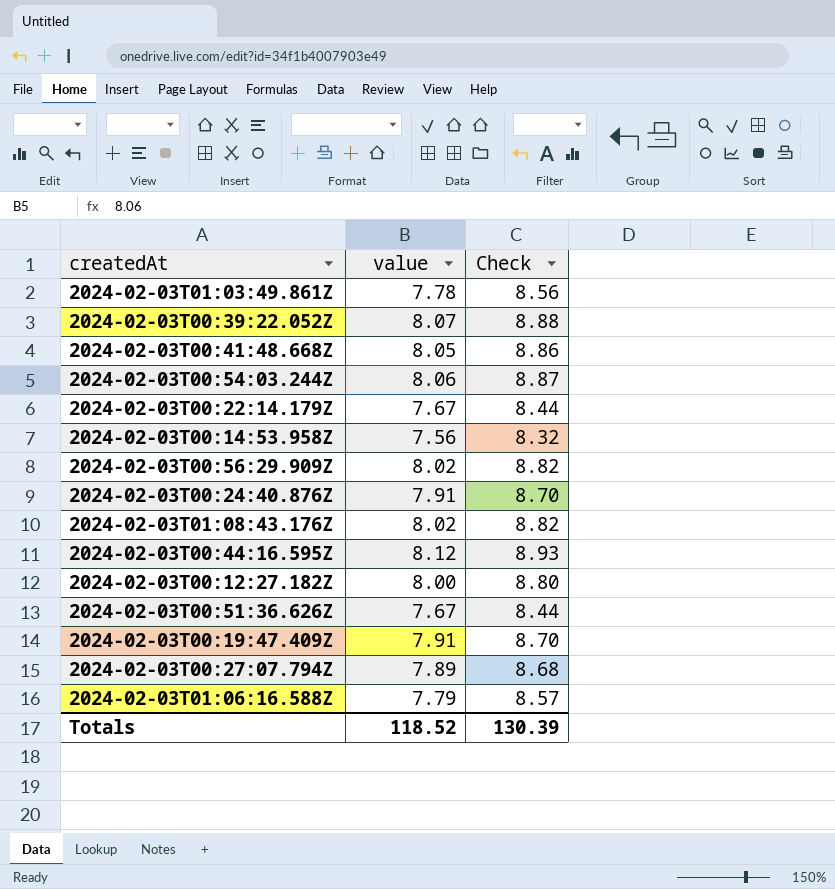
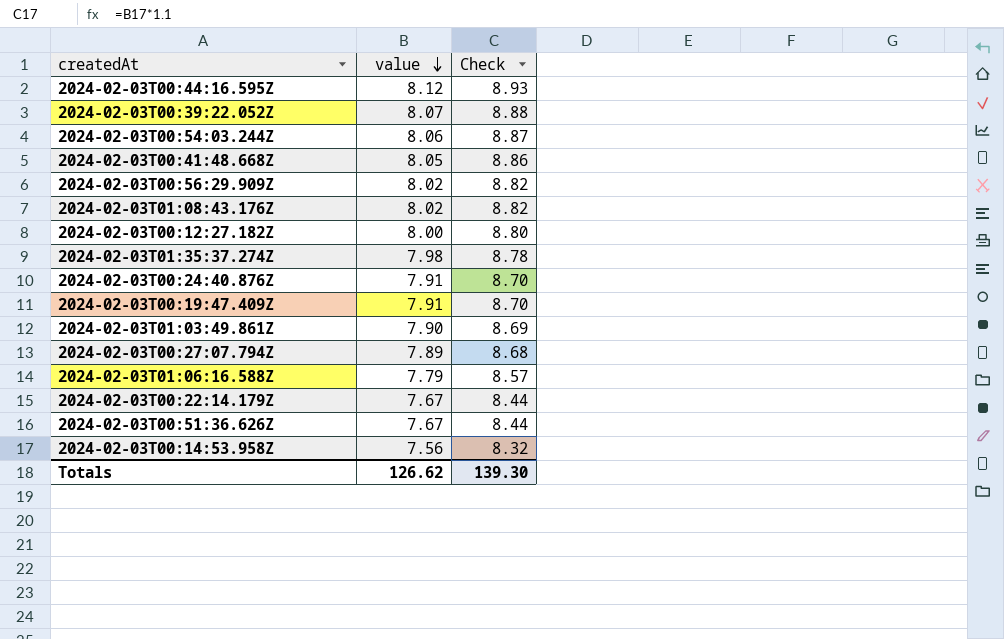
row order: none -> value descending
row 2024-02-03T01:35:37.274Z: none -> 7.98 | 8.78
2024-02-03T01:03:49.861Z | value: 7.78 -> 7.90
2024-02-03T01:03:49.861Z | Check: 8.56 -> 8.69
Totals | value: 118.52 -> 126.62
Totals | Check: 130.39 -> 139.30

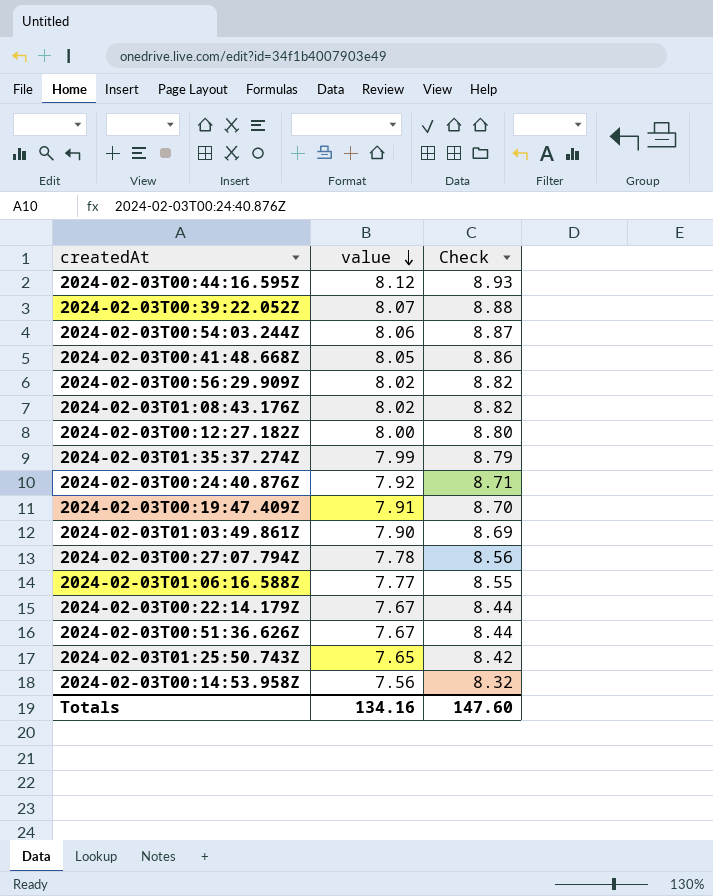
2024-02-03T01:35:37.274Z | value: 7.98 -> 7.99
2024-02-03T01:35:37.274Z | Check: 8.78 -> 8.79
2024-02-03T00:24:40.876Z | value: 7.91 -> 7.92
2024-02-03T00:24:40.876Z | Check: 8.70 -> 8.71
2024-02-03T00:27:07.794Z | value: 7.89 -> 7.78
2024-02-03T00:27:07.794Z | Check: 8.68 -> 8.56
2024-02-03T01:06:16.588Z | value: 7.79 -> 7.77
2024-02-03T01:06:16.588Z | Check: 8.57 -> 8.55
row 2024-02-03T01:25:50.743Z: none -> 7.65 | 8.42
Totals | value: 126.62 -> 134.16
Totals | Check: 139.30 -> 147.60

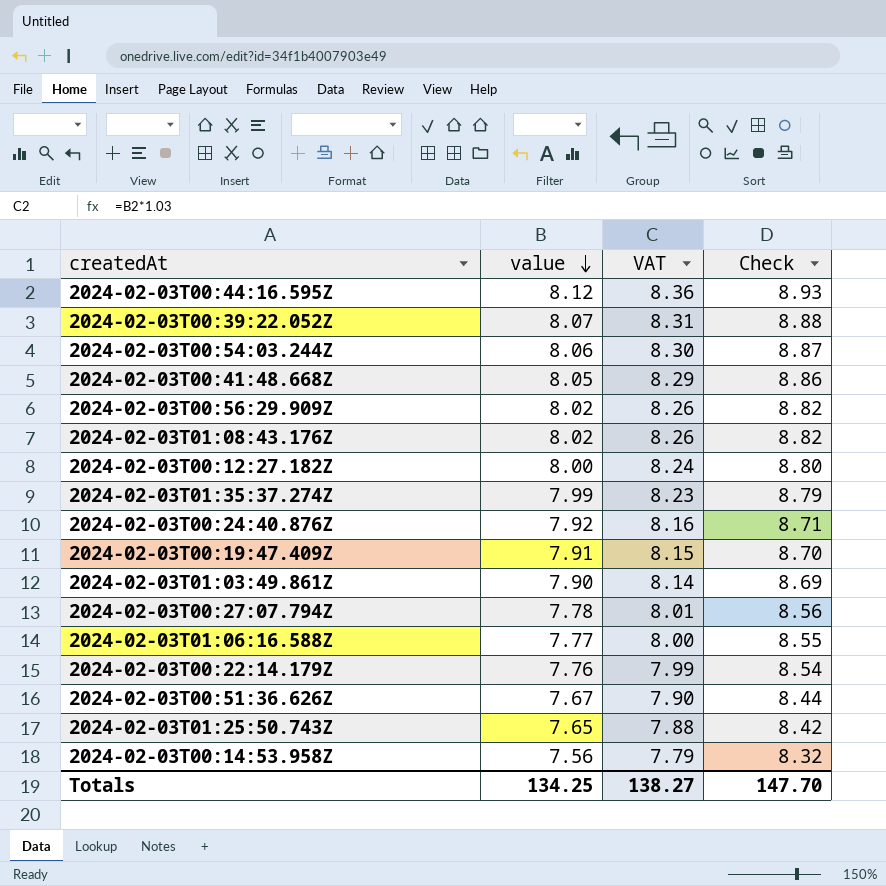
column VAT | formula: none -> [value] * 1.03
2024-02-03T00:22:14.179Z | value: 7.67 -> 7.76
2024-02-03T00:22:14.179Z | Check: 8.44 -> 8.54
Totals | value: 134.16 -> 134.25
Totals | Check: 147.60 -> 147.70

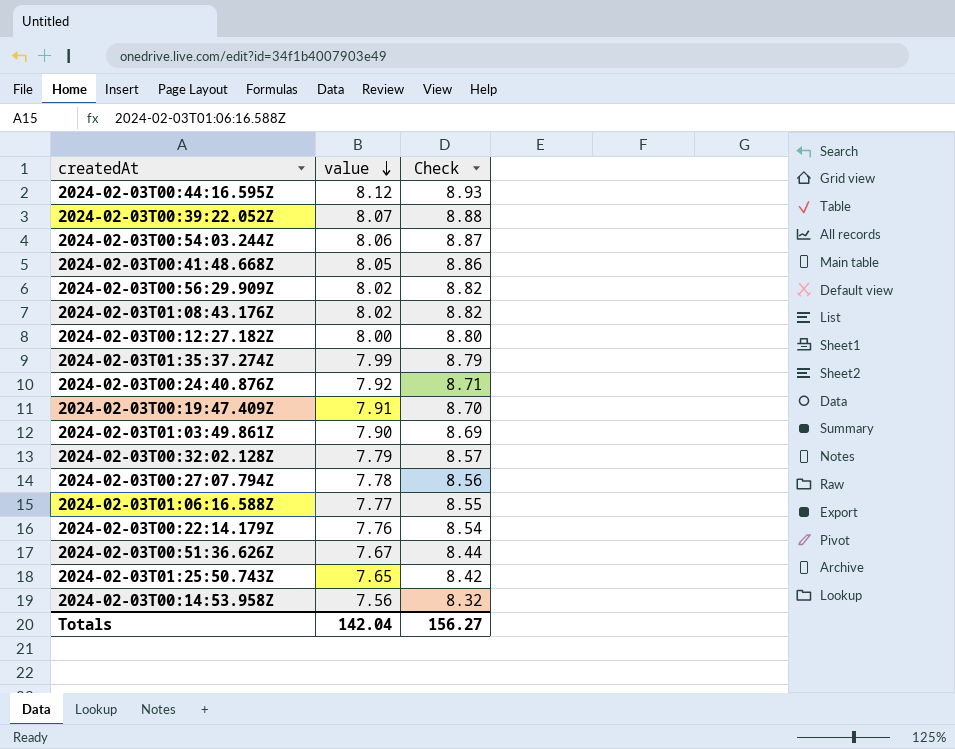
column VAT | formula: [value] * 1.03 -> none
row 2024-02-03T00:32:02.128Z: none -> 7.79 | 8.57
Totals | value: 134.25 -> 142.04
Totals | Check: 147.70 -> 156.27

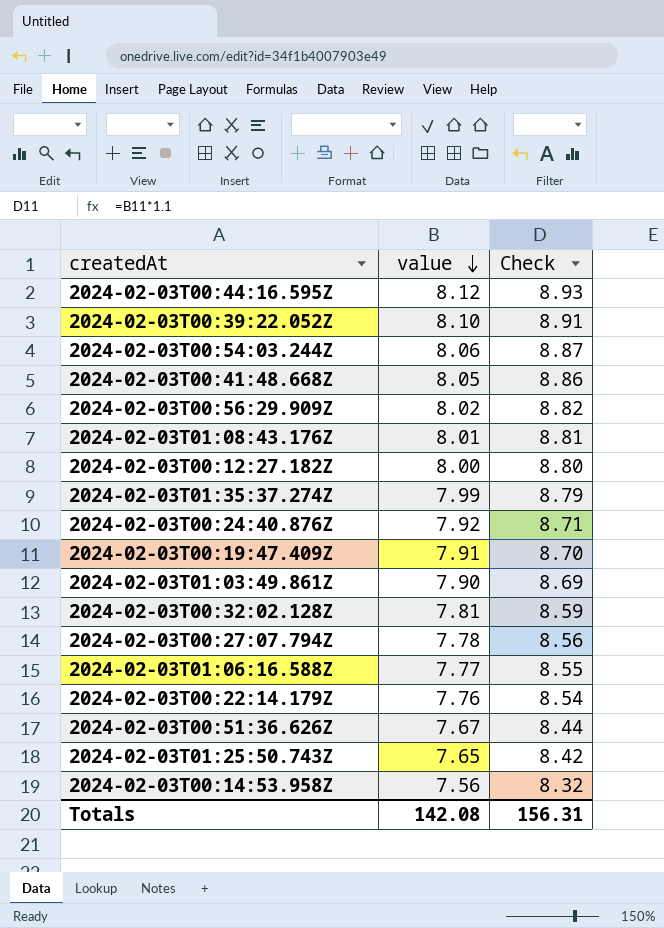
2024-02-03T00:39:22.052Z | value: 8.07 -> 8.10
2024-02-03T00:39:22.052Z | Check: 8.88 -> 8.91
2024-02-03T01:08:43.176Z | value: 8.02 -> 8.01
2024-02-03T01:08:43.176Z | Check: 8.82 -> 8.81
2024-02-03T00:32:02.128Z | value: 7.79 -> 7.81
2024-02-03T00:32:02.128Z | Check: 8.57 -> 8.59
Totals | value: 142.04 -> 142.08
Totals | Check: 156.27 -> 156.31

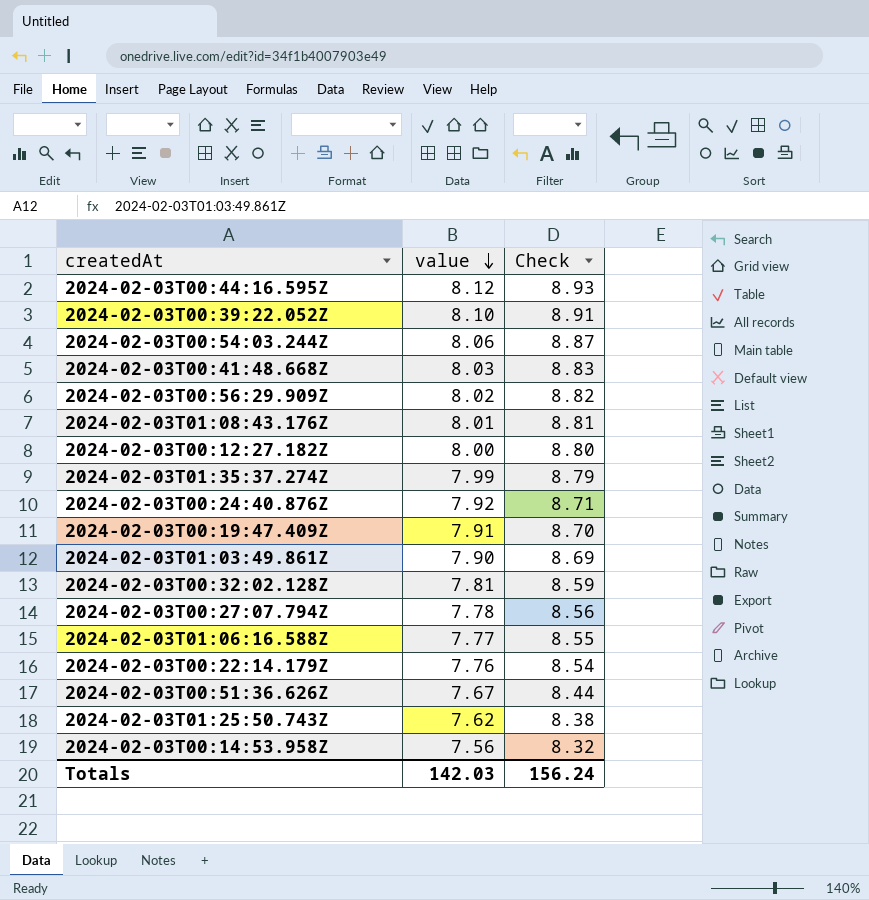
2024-02-03T00:41:48.668Z | value: 8.05 -> 8.03
2024-02-03T00:41:48.668Z | Check: 8.86 -> 8.83
2024-02-03T01:25:50.743Z | value: 7.65 -> 7.62
2024-02-03T01:25:50.743Z | Check: 8.42 -> 8.38
Totals | value: 142.08 -> 142.03
Totals | Check: 156.31 -> 156.24

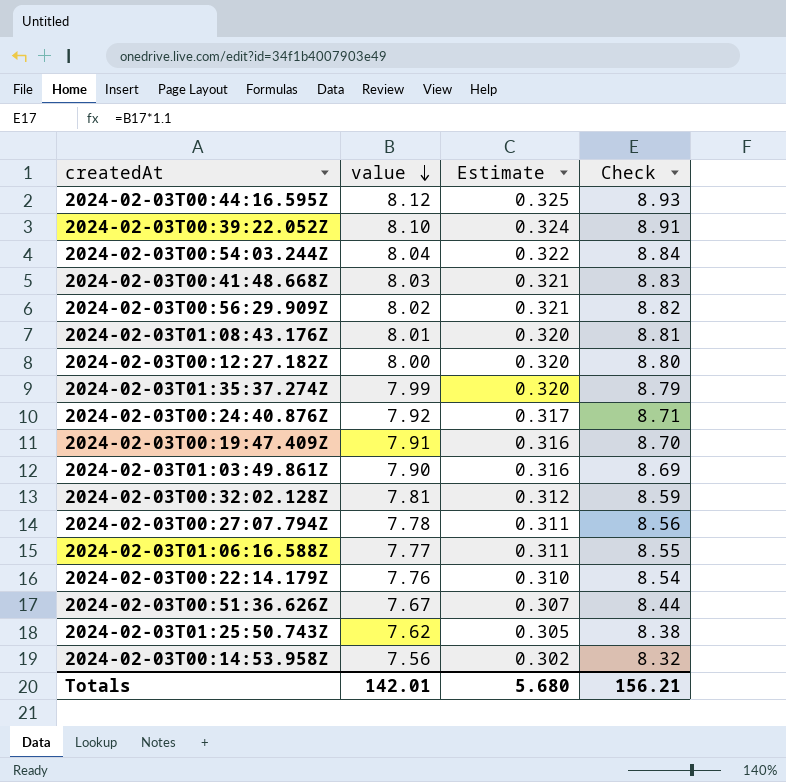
column Estimate | formula: none -> [value] * 0.04
2024-02-03T00:54:03.244Z | value: 8.06 -> 8.04
2024-02-03T00:54:03.244Z | Check: 8.87 -> 8.84
Totals | value: 142.03 -> 142.01
Totals | Check: 156.24 -> 156.21

